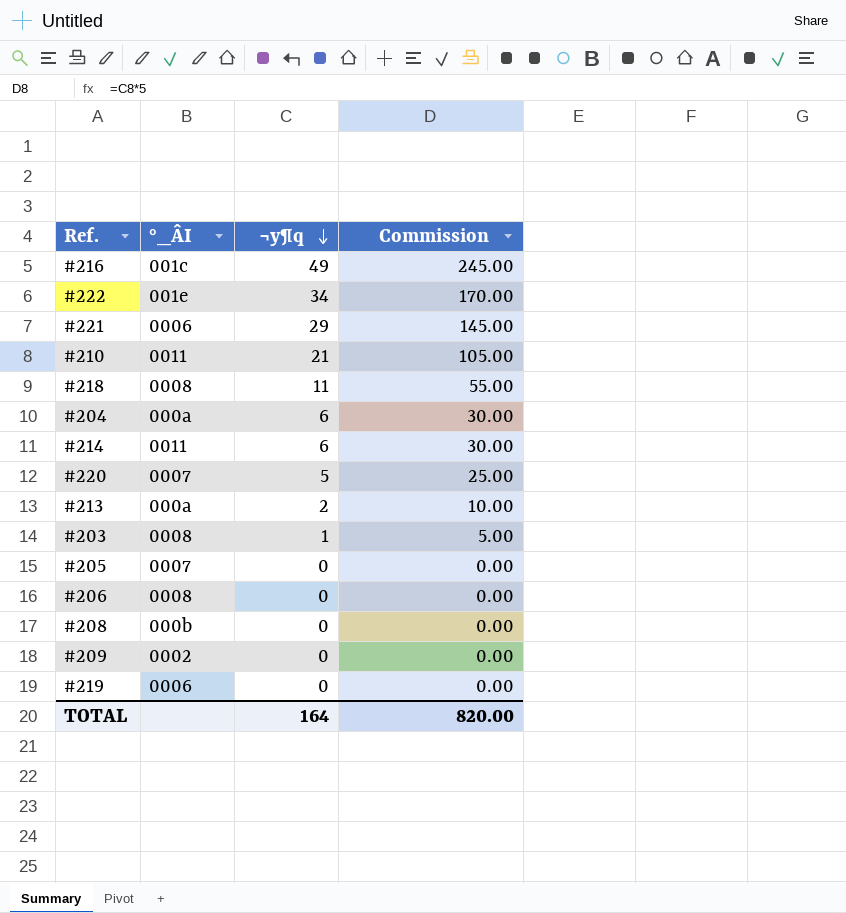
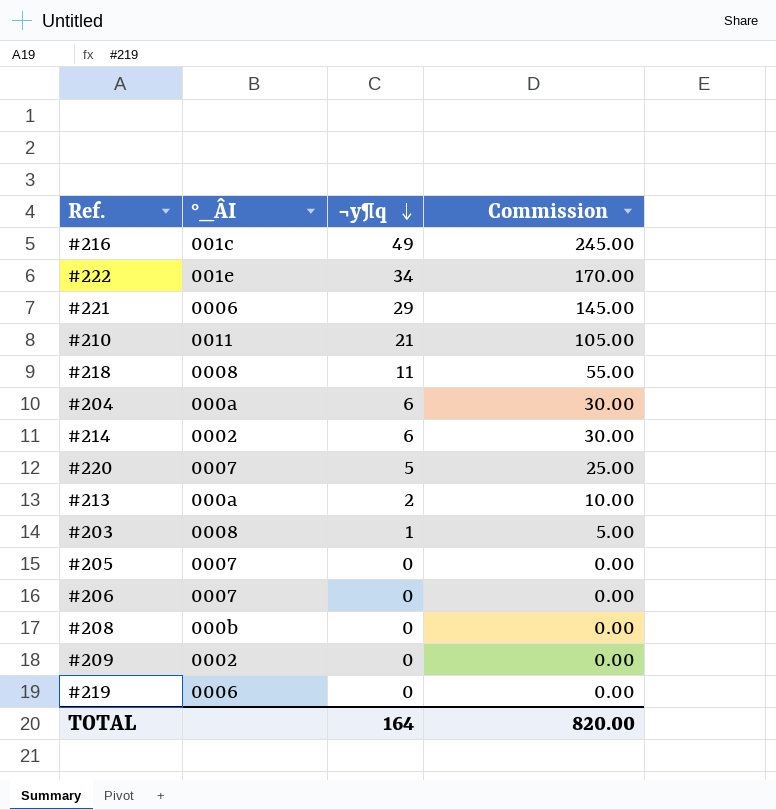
#214 | °_ÂI: 0011 -> 0002
#206 | °_ÂI: 0008 -> 0007

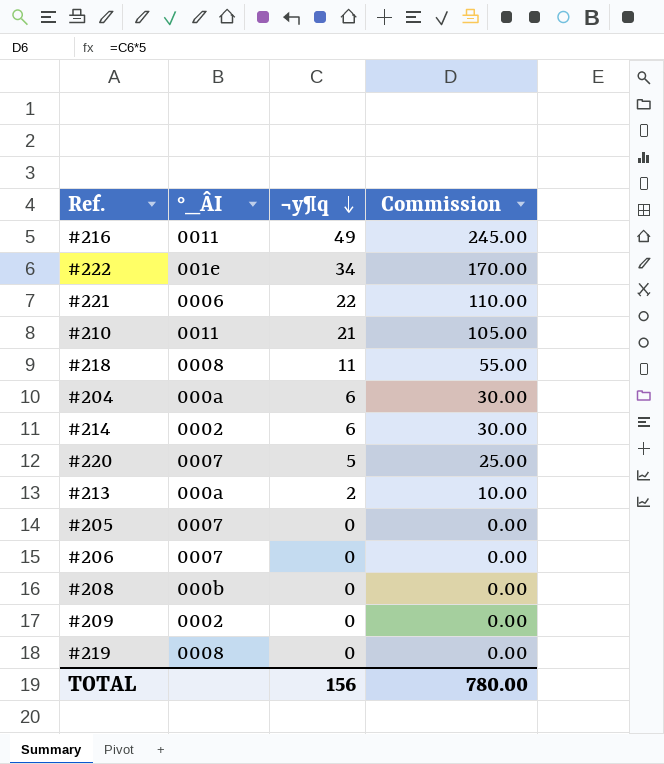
row #203: 0008 | 1 | 5.00 -> none
#216 | °_ÂI: 001c -> 0011
#221 | ¬y¶q: 29 -> 22
#221 | Commission: 145.00 -> 110.00
#219 | °_ÂI: 0006 -> 0008
TOTAL | ¬y¶q: 164 -> 156
TOTAL | Commission: 820.00 -> 780.00

